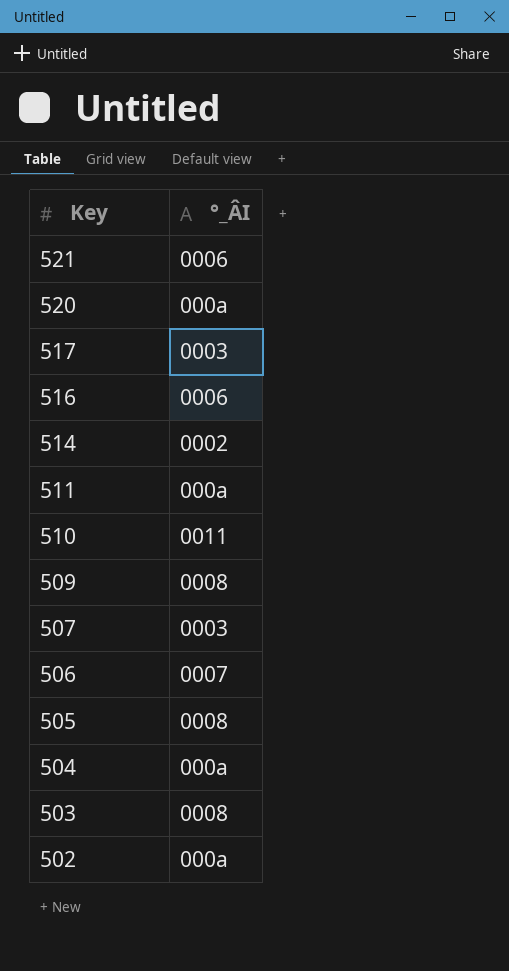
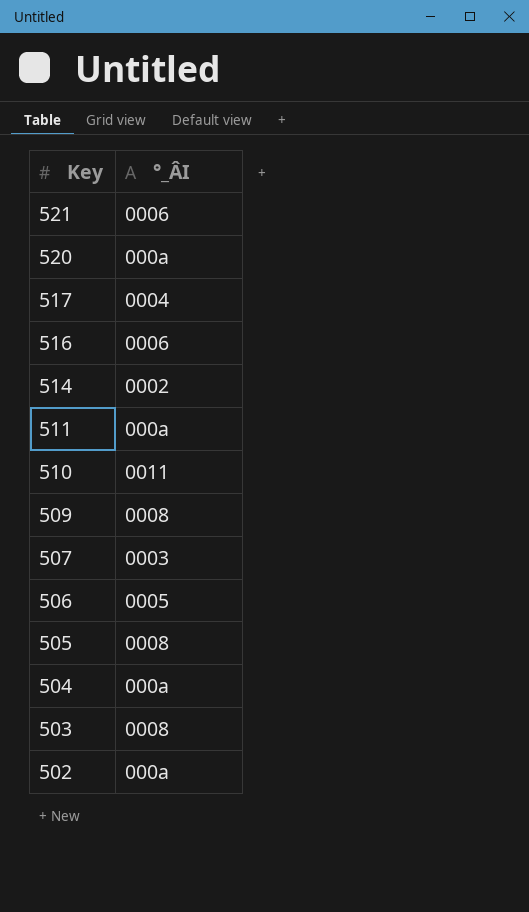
517 | °_ÂI: 0003 -> 0004
506 | °_ÂI: 0007 -> 0005

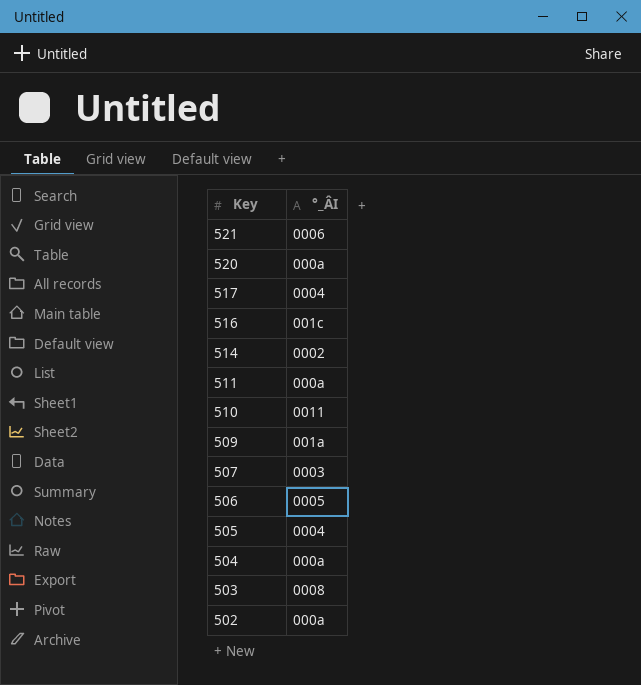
516 | °_ÂI: 0006 -> 001c
509 | °_ÂI: 0008 -> 001a
505 | °_ÂI: 0008 -> 0004

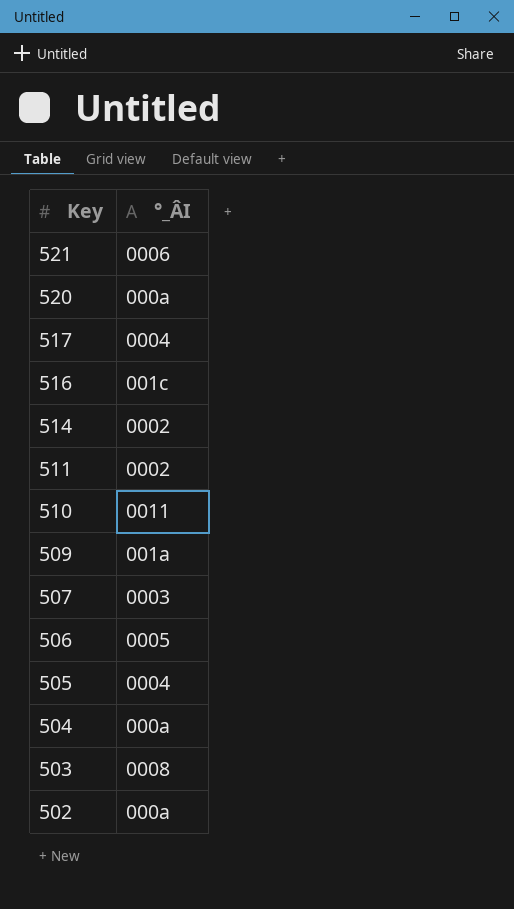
511 | °_ÂI: 000a -> 0002

